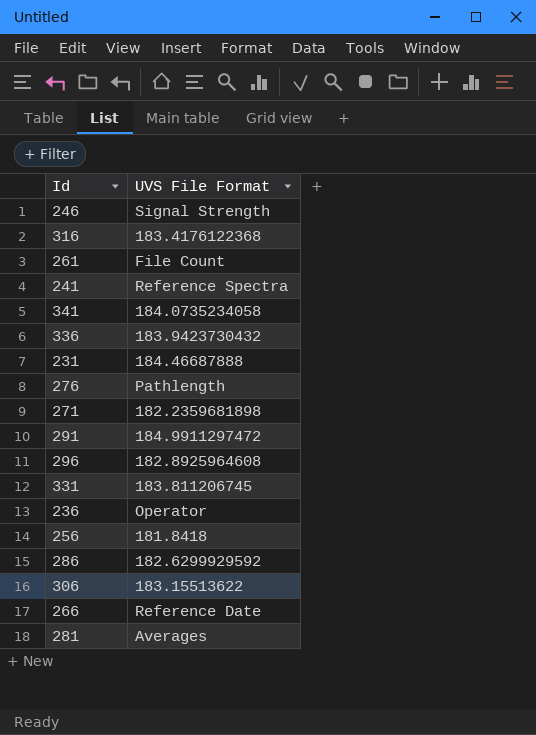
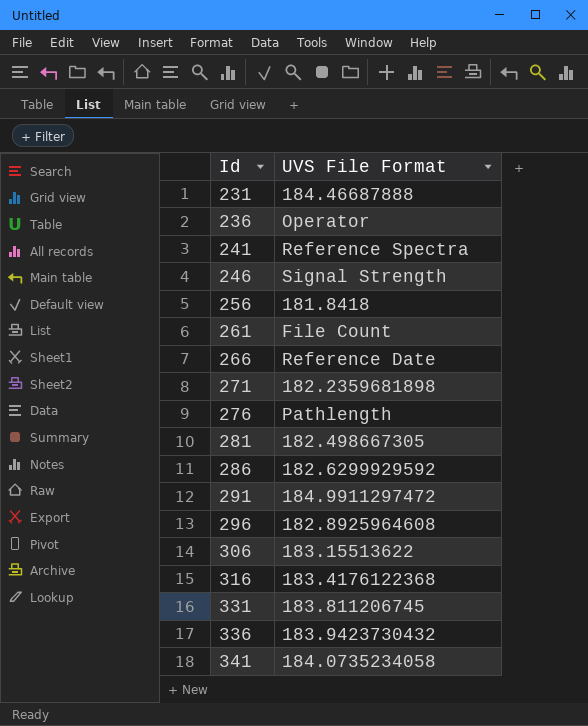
row order: none -> Id ascending
281 | UVS File Format: Averages -> 182.498667305

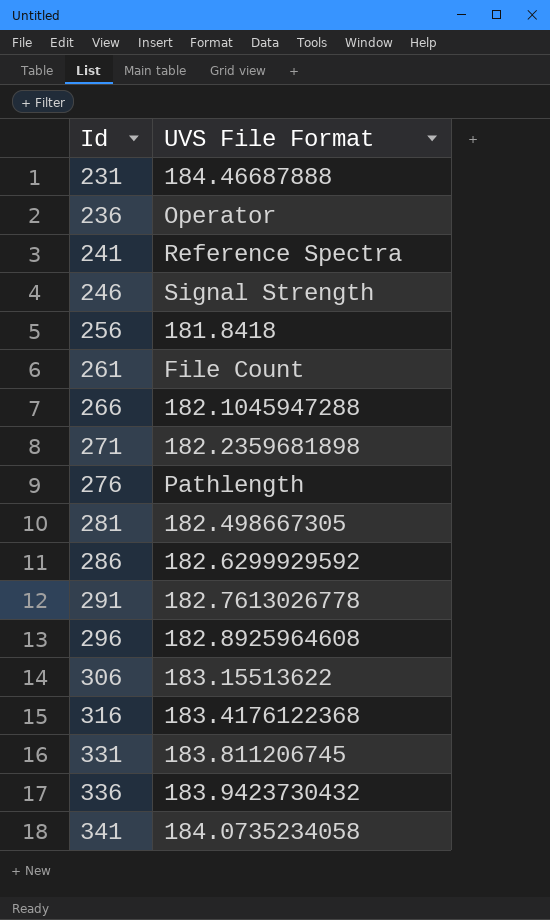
266 | UVS File Format: Reference Date -> 182.1045947288
291 | UVS File Format: 184.9911297472 -> 182.7613026778

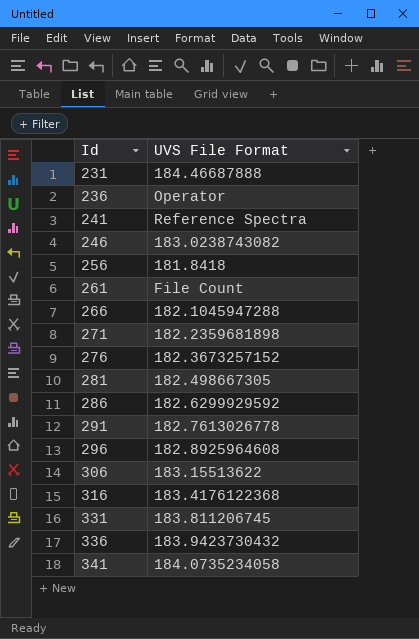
246 | UVS File Format: Signal Strength -> 183.0238743082
276 | UVS File Format: Pathlength -> 182.3673257152

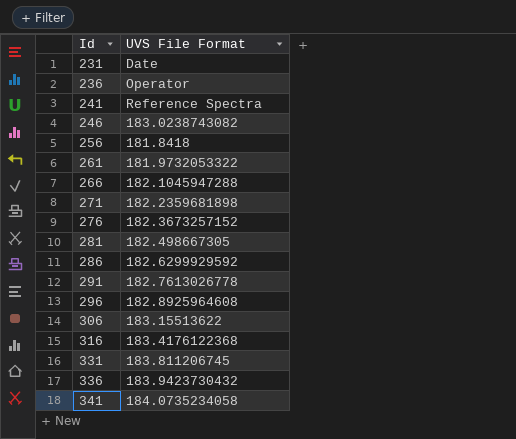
231 | UVS File Format: 184.46687888 -> Date
261 | UVS File Format: File Count -> 181.9732053322

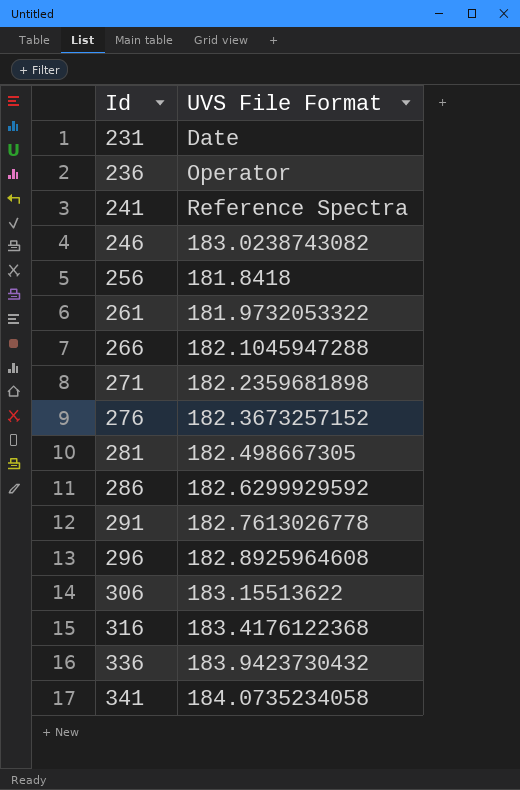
row 331: 183.811206745 -> none

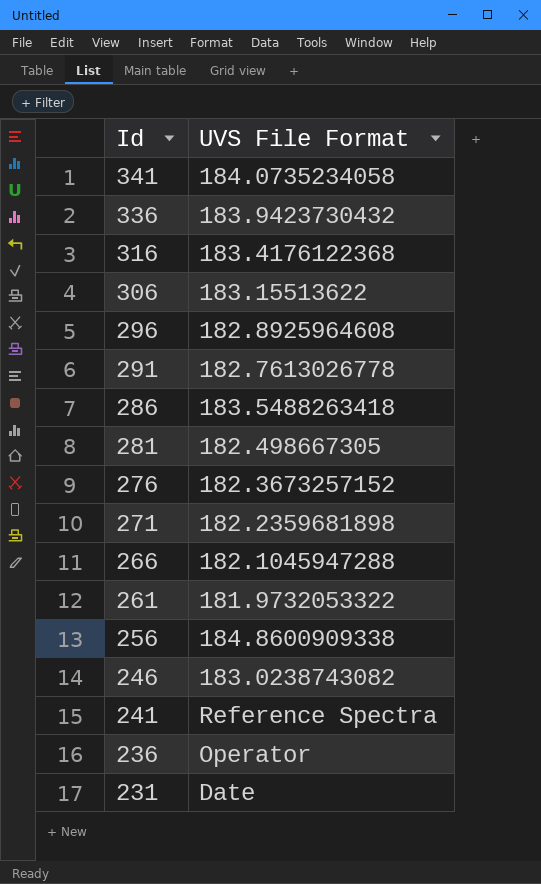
row order: Id ascending -> Id descending
286 | UVS File Format: 182.6299929592 -> 183.5488263418
256 | UVS File Format: 181.8418 -> 184.8600909338

